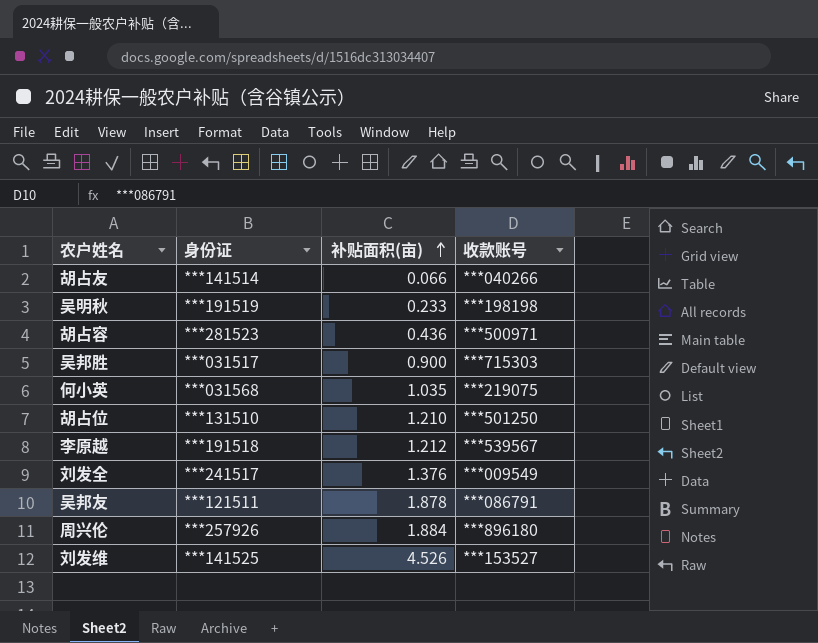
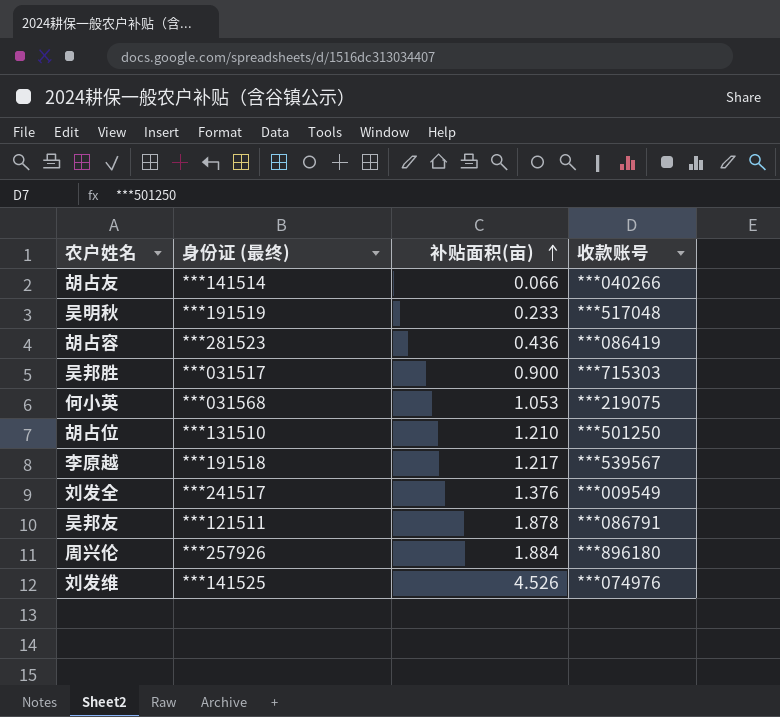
column name: 身份证 -> 身份证 (最终)
吴明秋 | 收款账号: ***198198 -> ***517048
胡占容 | 收款账号: ***500971 -> ***086419
何小英 | 补贴面积(亩): 1.035 -> 1.053
李原越 | 补贴面积(亩): 1.212 -> 1.217
刘发维 | 收款账号: ***153527 -> ***074976

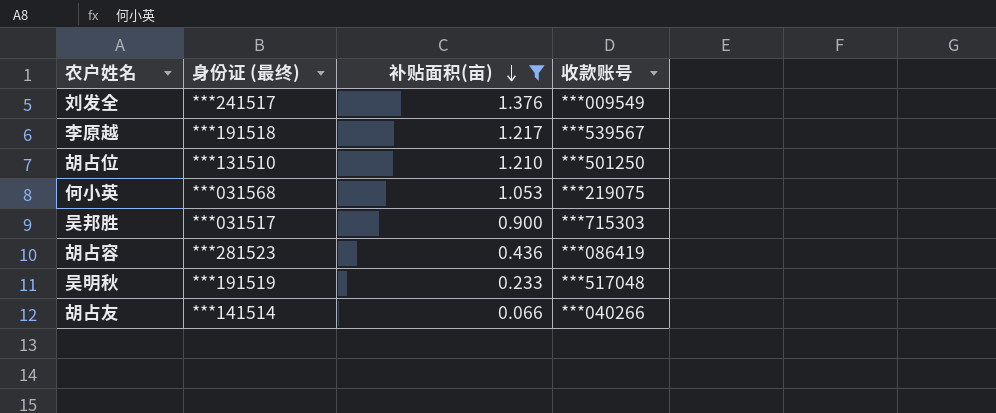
filter: none -> 补贴面积(亩) <= 1.376
row order: 补贴面积(亩) ascending -> 补贴面积(亩) descending

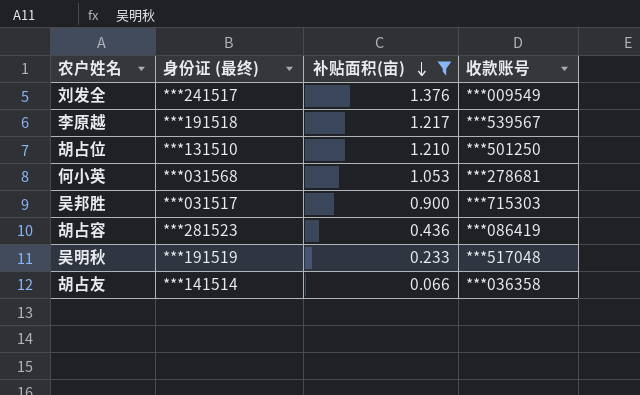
何小英 | 收款账号: ***219075 -> ***278681
胡占友 | 收款账号: ***040266 -> ***036358

